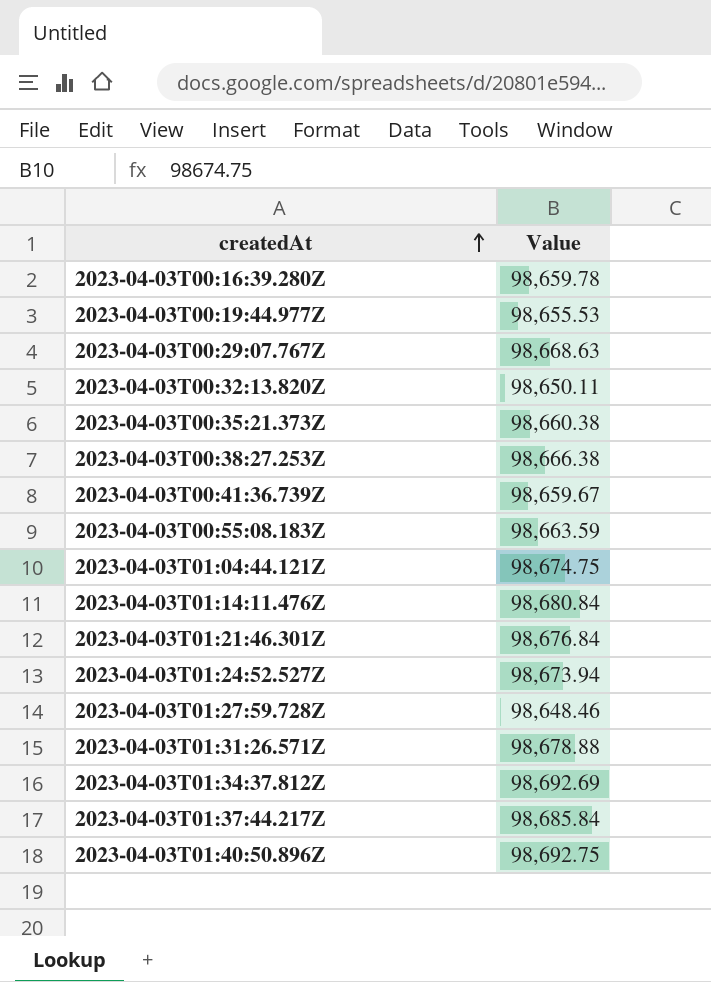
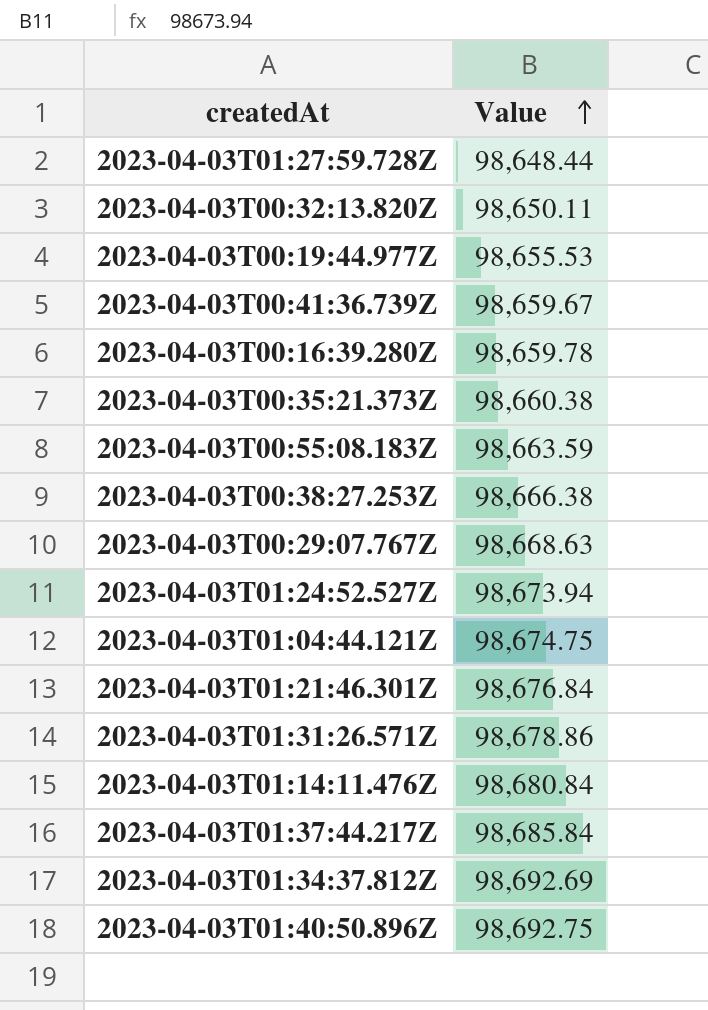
row order: createdAt ascending -> Value ascending
2023-04-03T01:27:59.728Z | Value: 98,648.46 -> 98,648.44
2023-04-03T01:31:26.571Z | Value: 98,678.88 -> 98,678.86

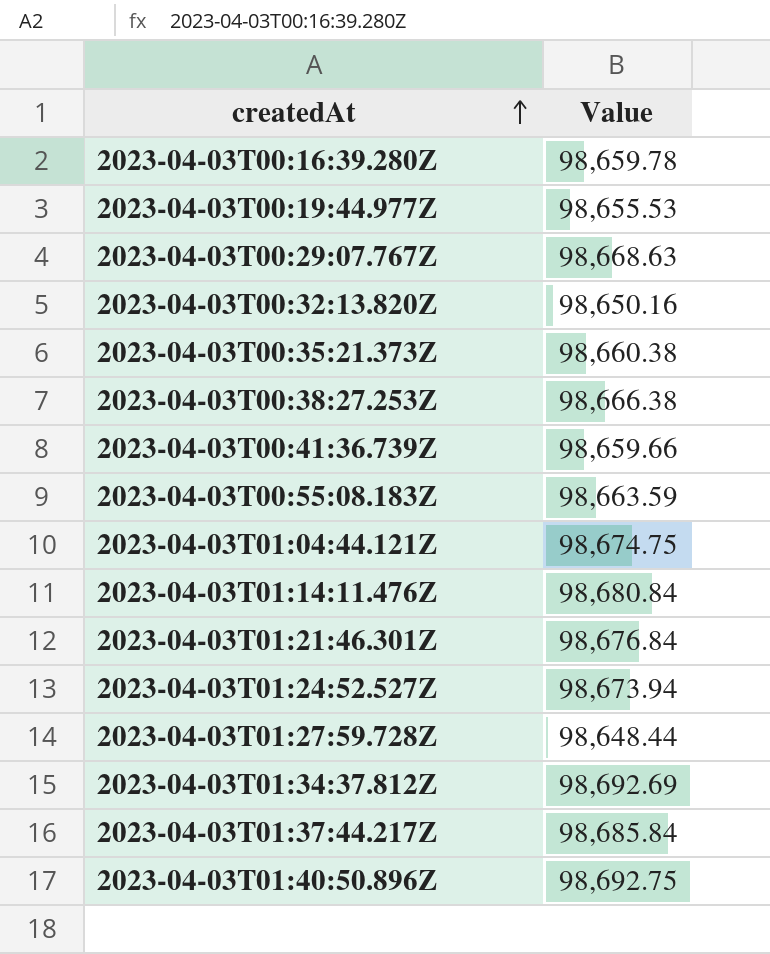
row order: Value ascending -> createdAt ascending
row 2023-04-03T01:31:26.571Z: 98,678.86 -> none
2023-04-03T00:32:13.820Z | Value: 98,650.11 -> 98,650.16
2023-04-03T00:41:36.739Z | Value: 98,659.67 -> 98,659.66

